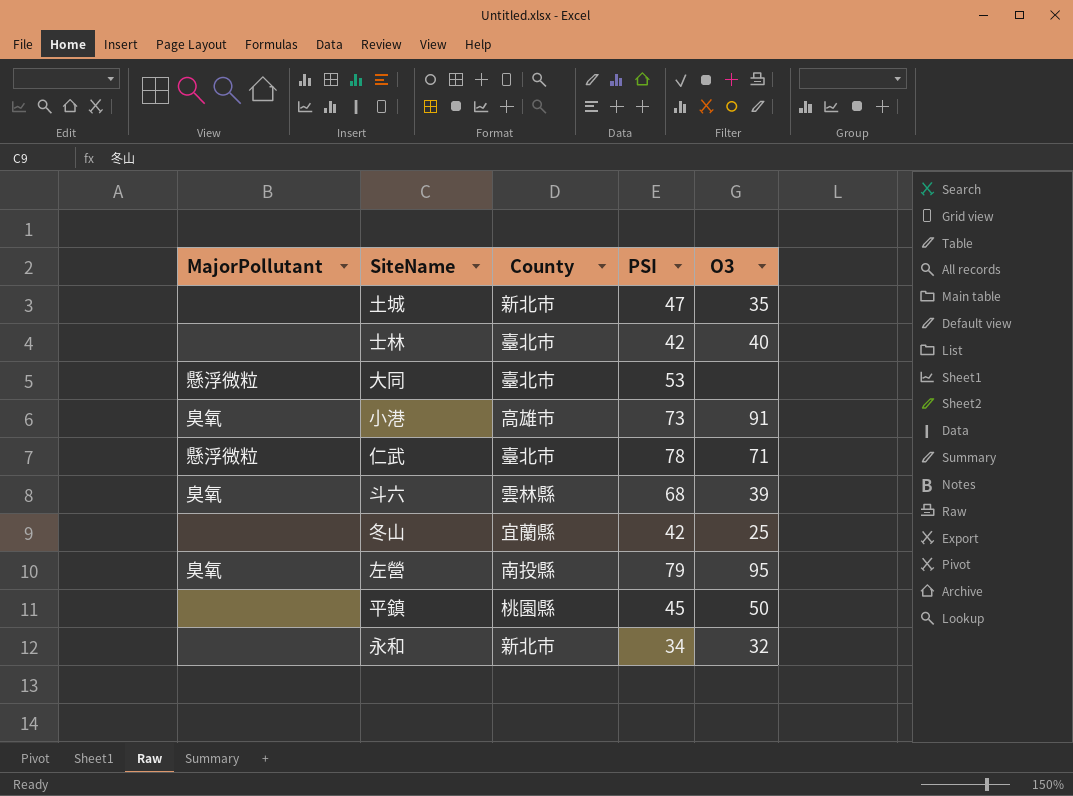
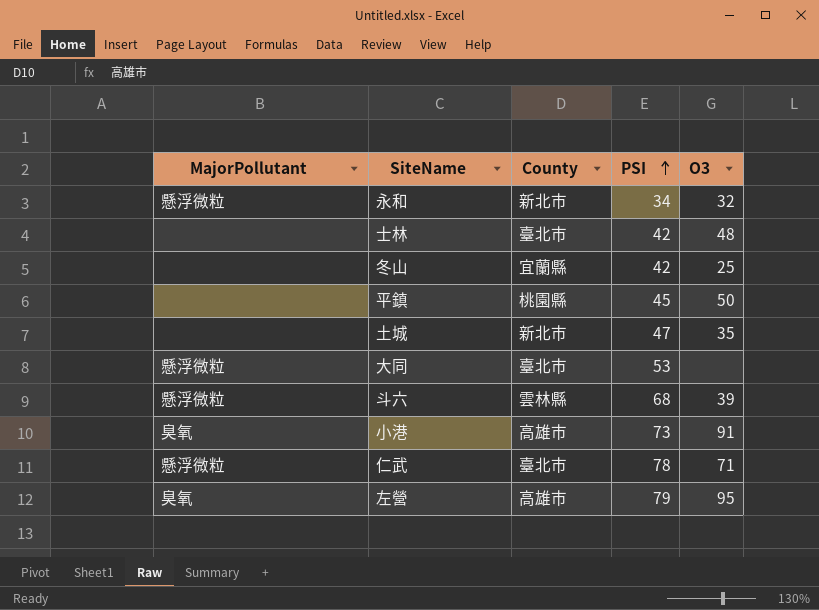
row order: none -> PSI ascending
永和 | MajorPollutant: none -> 懸浮微粒
士林 | O3: 40 -> 48
斗六 | MajorPollutant: 臭氧 -> 懸浮微粒
左營 | County: 南投縣 -> 高雄市

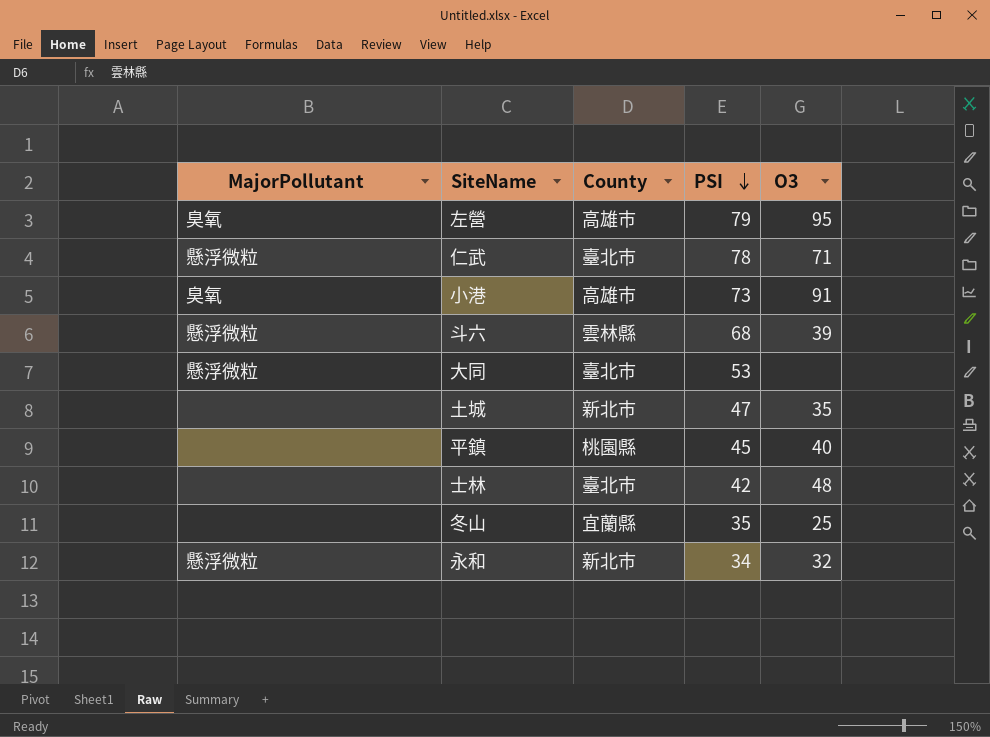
row order: PSI ascending -> PSI descending
平鎮 | O3: 50 -> 40
冬山 | PSI: 42 -> 35

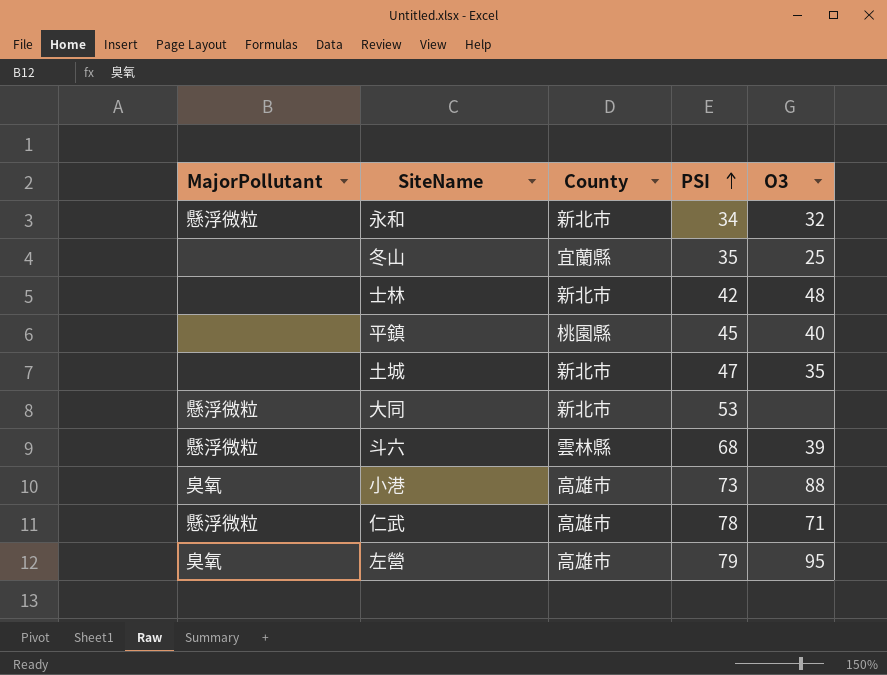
row order: PSI descending -> PSI ascending
士林 | County: 臺北市 -> 新北市
大同 | County: 臺北市 -> 新北市
小港 | O3: 91 -> 88
仁武 | County: 臺北市 -> 高雄市

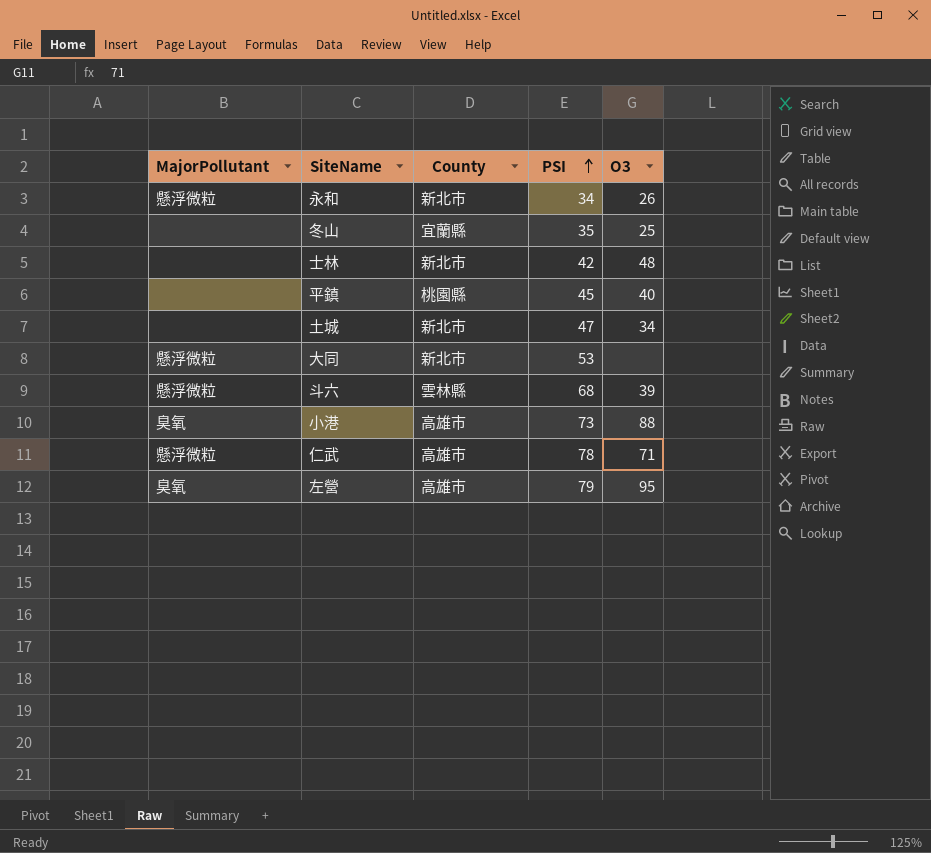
永和 | O3: 32 -> 26
土城 | O3: 35 -> 34

